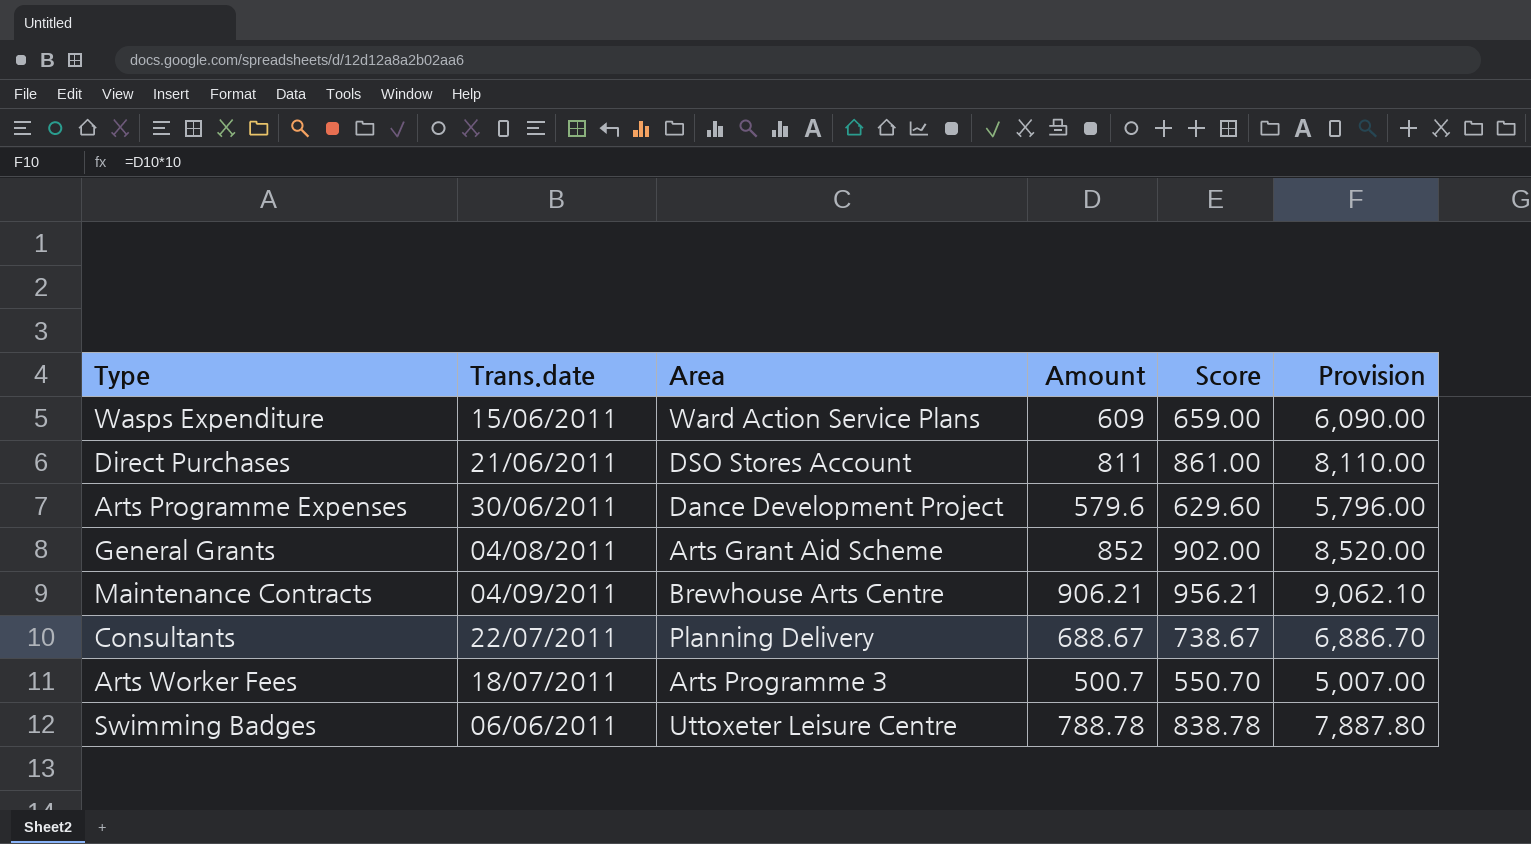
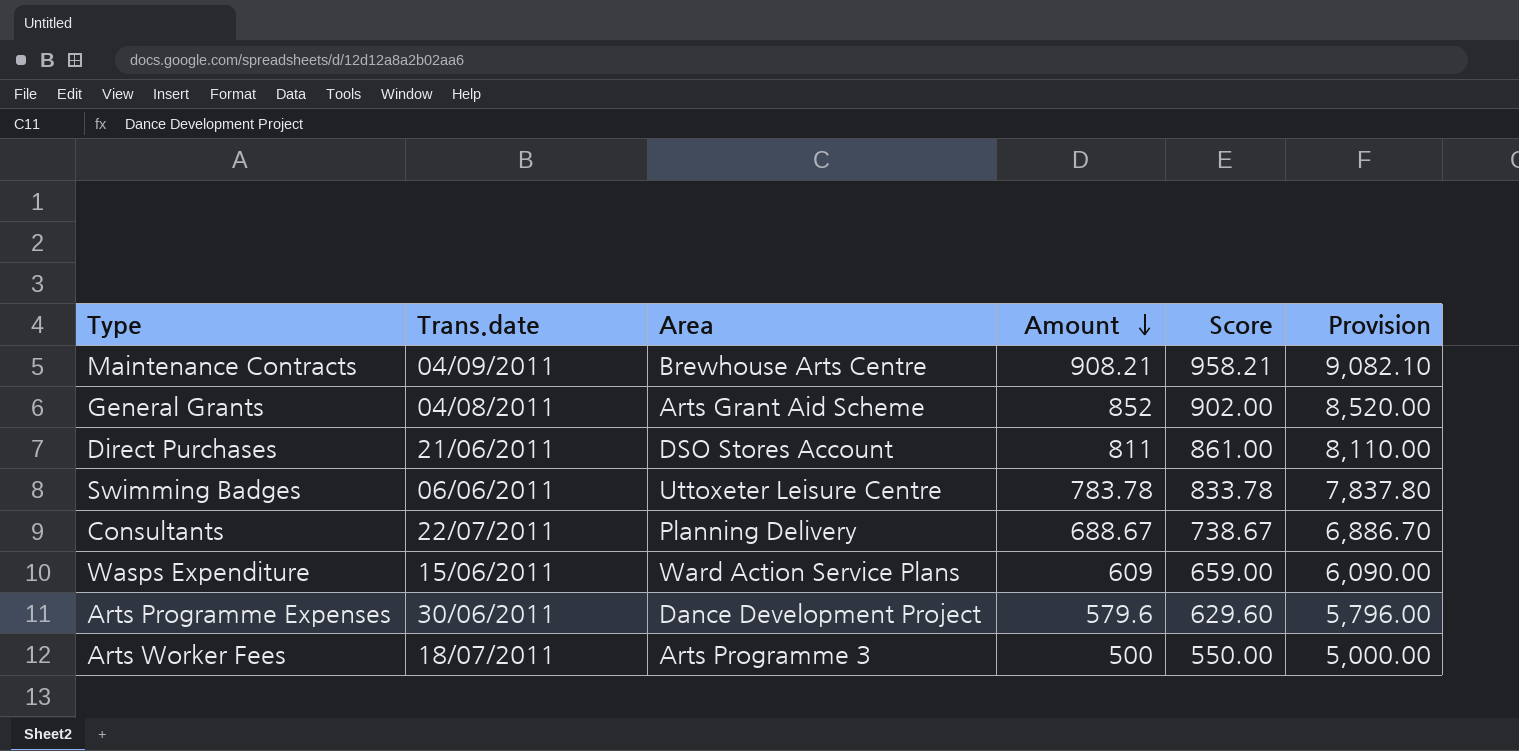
row order: none -> Amount descending
Maintenance Contracts | Amount: 906.21 -> 908.21
Maintenance Contracts | Score: 956.21 -> 958.21
Maintenance Contracts | Provision: 9,062.10 -> 9,082.10
Swimming Badges | Amount: 788.78 -> 783.78
Swimming Badges | Score: 838.78 -> 833.78
Swimming Badges | Provision: 7,887.80 -> 7,837.80
Arts Worker Fees | Amount: 500.7 -> 500
Arts Worker Fees | Score: 550.70 -> 550.00
Arts Worker Fees | Provision: 5,007.00 -> 5,000.00

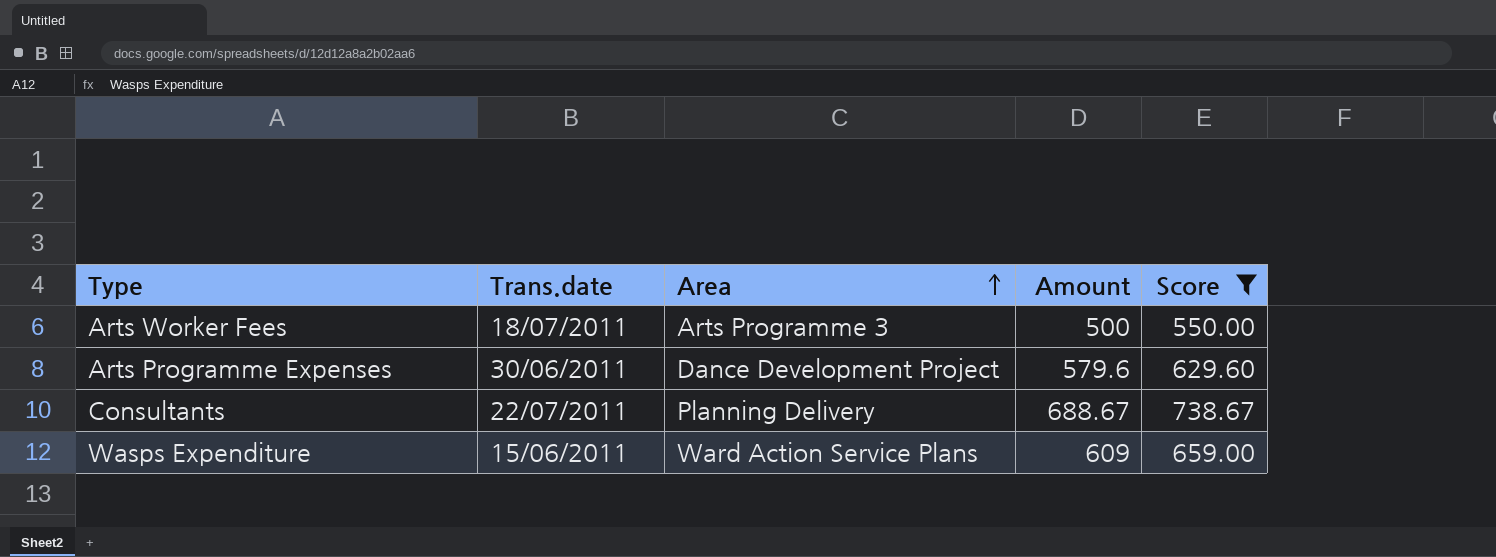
filter: none -> Score <= 738.67
row order: Amount descending -> Area ascending
column Provision | formula: [Amount] * 10 -> none

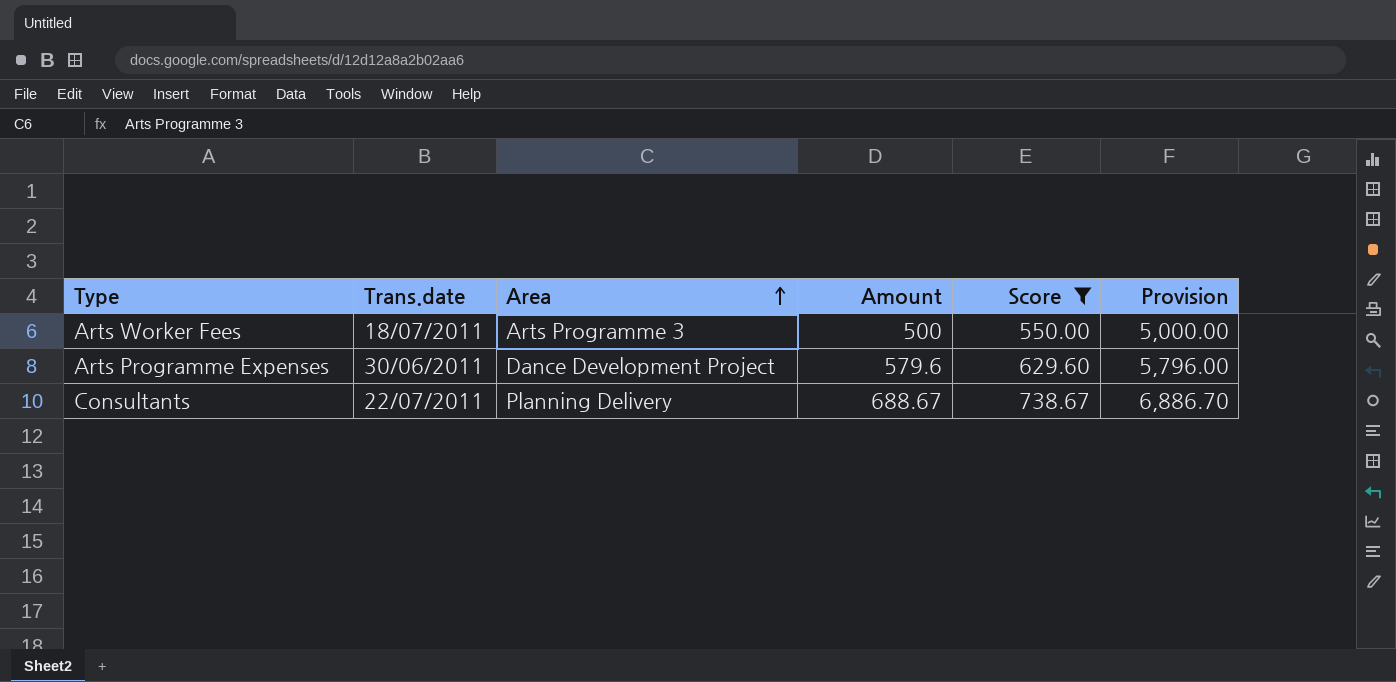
column Provision | formula: none -> [Amount] * 10
row Wasps Expenditure: 15/06/2011 | Ward Action Service Plans | 609 | 659.00 -> none

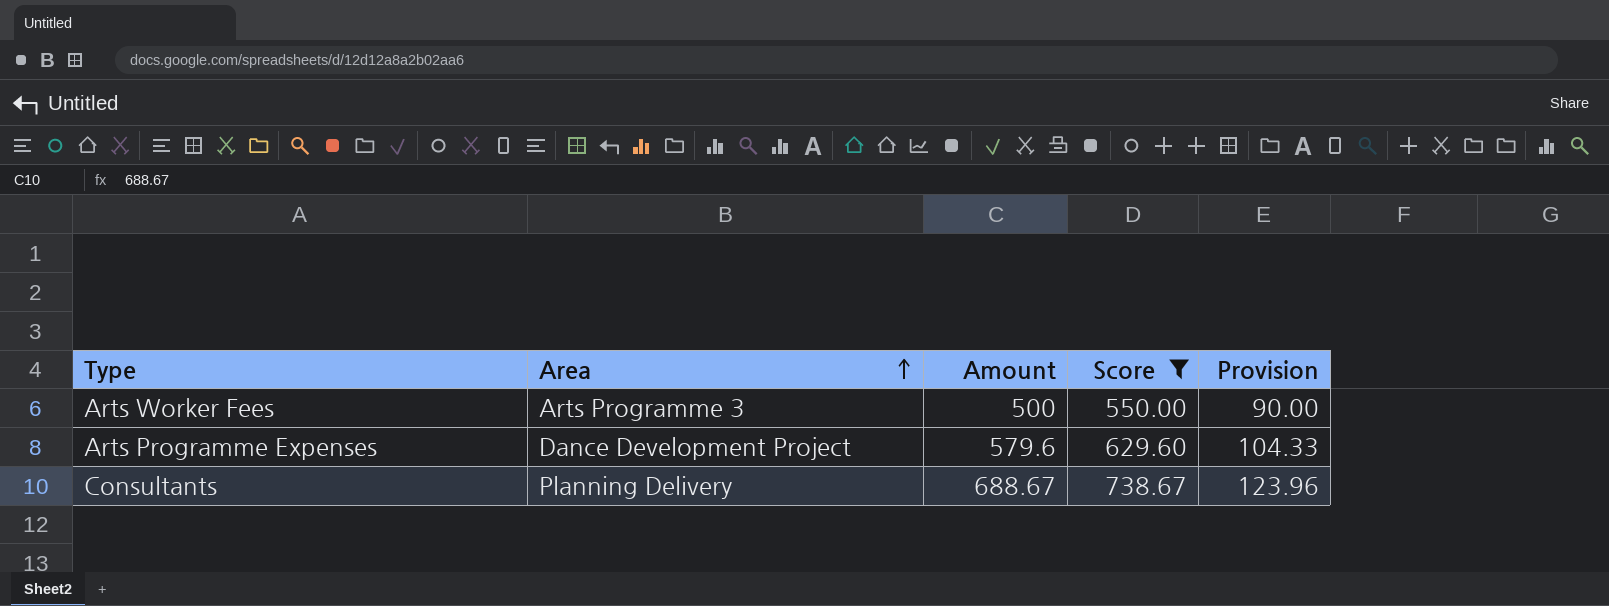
column Trans.date | position: 2 -> none
column Provision | formula: [Amount] * 10 -> [Amount] * 0.18

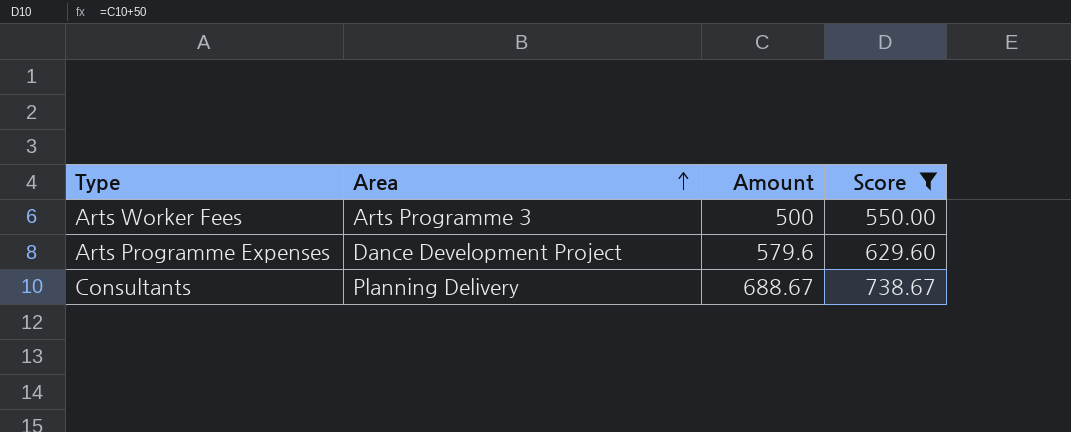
column Provision | formula: [Amount] * 0.18 -> none

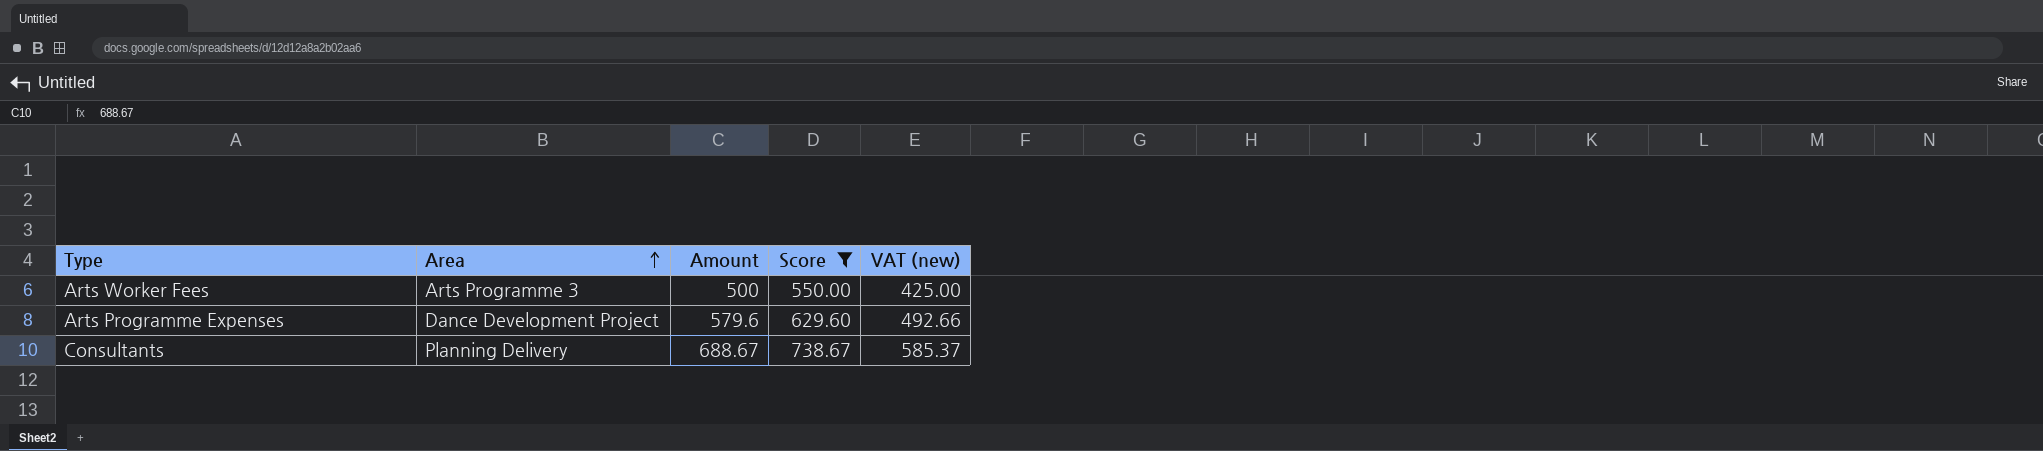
column VAT (new) | formula: none -> [Amount] * 0.85

